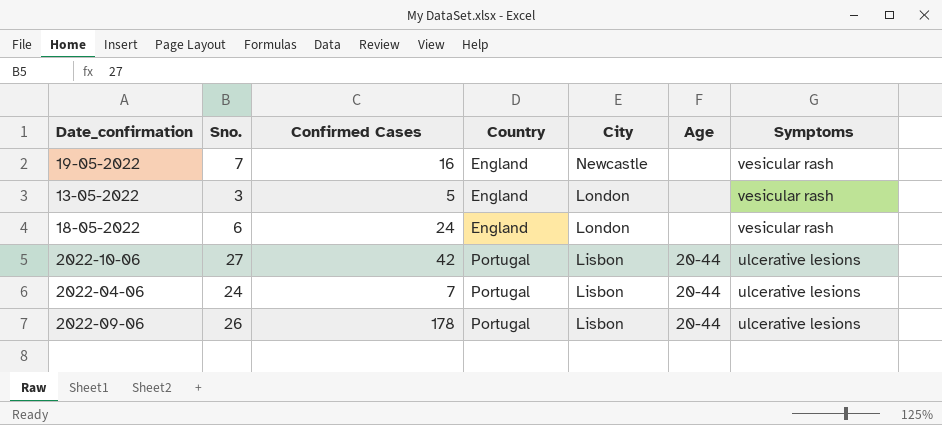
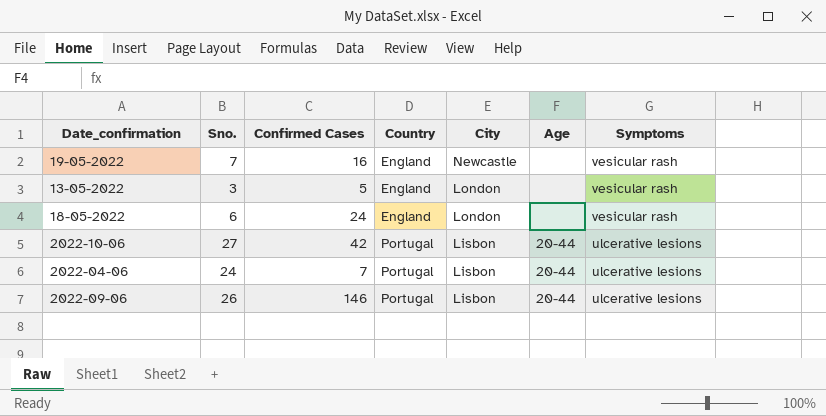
2022-09-06 | Confirmed Cases: 178 -> 146

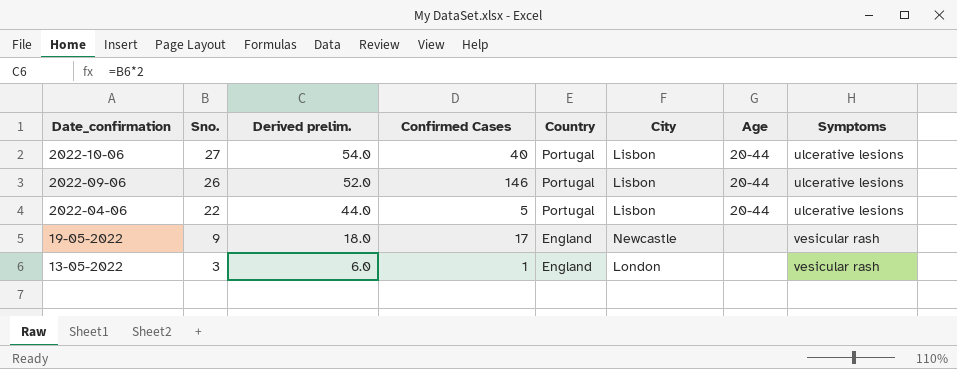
row order: Country ascending -> Date_confirmation descending
column Derived prelim. | formula: none -> [Sno.] * 2
row 18-05-2022: 6 | 24 | England | London | none | vesicular rash -> none
2022-10-06 | Confirmed Cases: 42 -> 40
2022-04-06 | Sno.: 24 -> 22
2022-04-06 | Confirmed Cases: 7 -> 5
19-05-2022 | Sno.: 7 -> 9
19-05-2022 | Confirmed Cases: 16 -> 17
13-05-2022 | Confirmed Cases: 5 -> 1

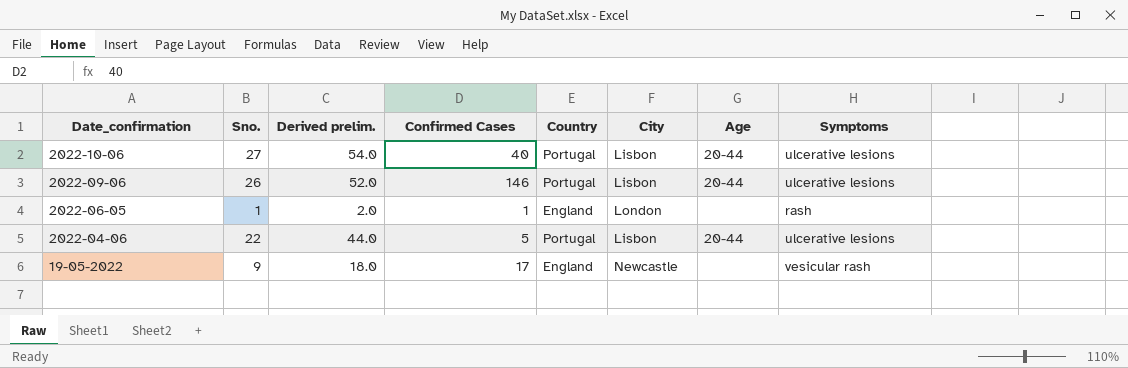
row 13-05-2022: 3 | 6.0 | 1 | England | London | none | vesicular rash -> none
row 2022-06-05: none -> 1 | 2.0 | 1 | England | London | none | rash

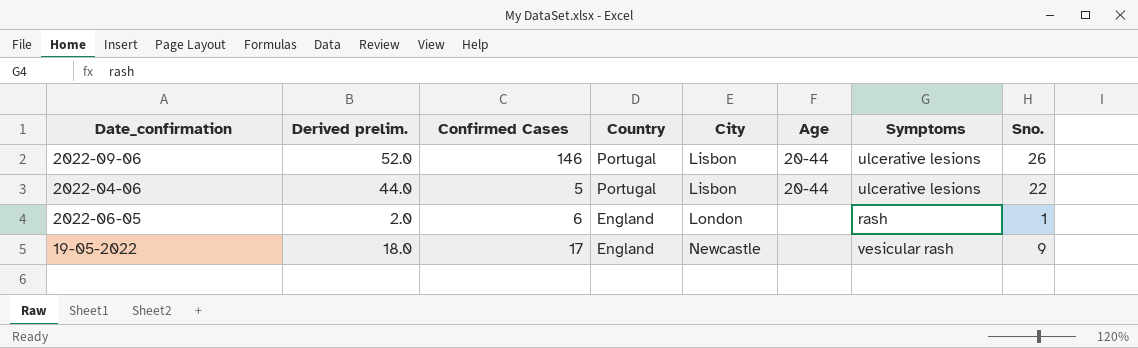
row order: Date_confirmation descending -> Country descending
column Sno. | position: 2 -> 8
row 2022-10-06: 27 | 54.0 | 40 | Portugal | Lisbon | 20-44 | ulcerative lesions -> none
2022-06-05 | Confirmed Cases: 1 -> 6

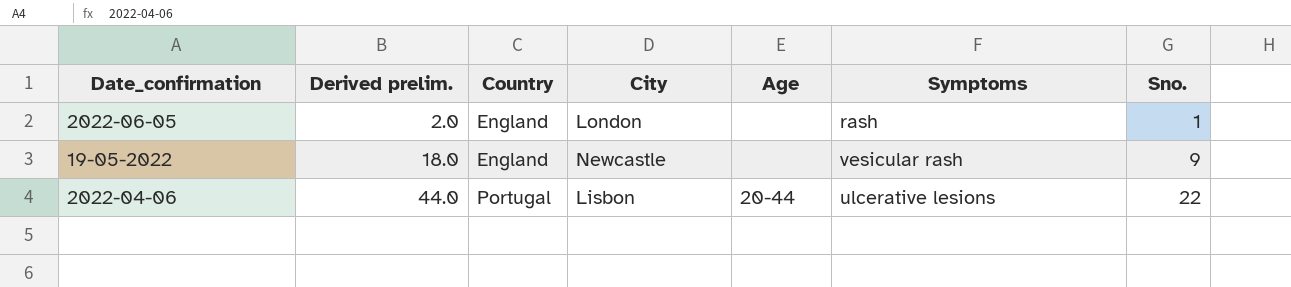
row order: Country descending -> Derived prelim. ascending
column Confirmed Cases | position: 3 -> none
row 2022-09-06: 52.0 | 146 | Portugal | Lisbon | 20-44 | ulcerative lesions | 26 -> none

